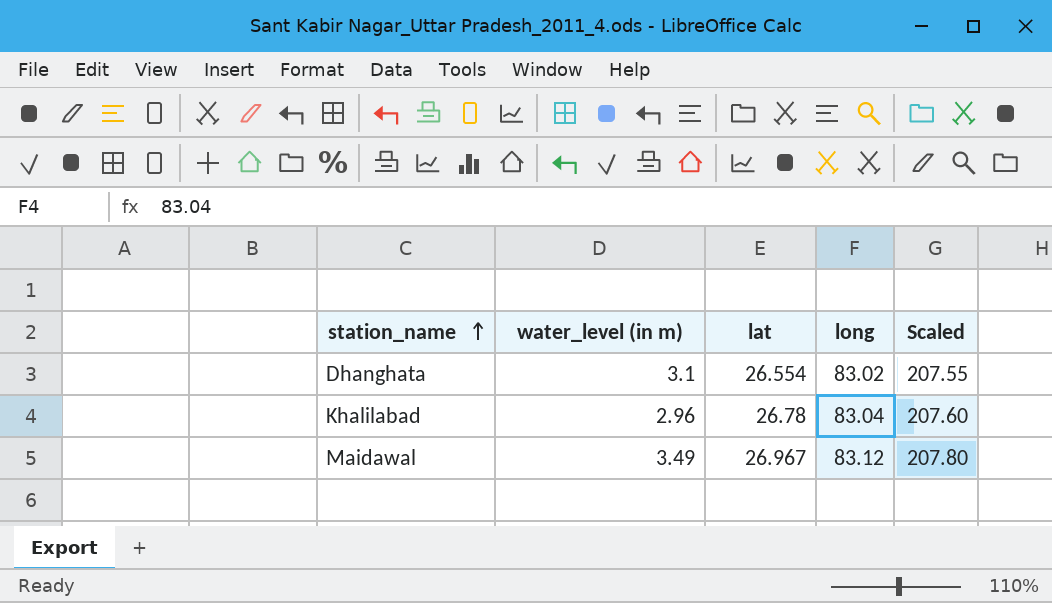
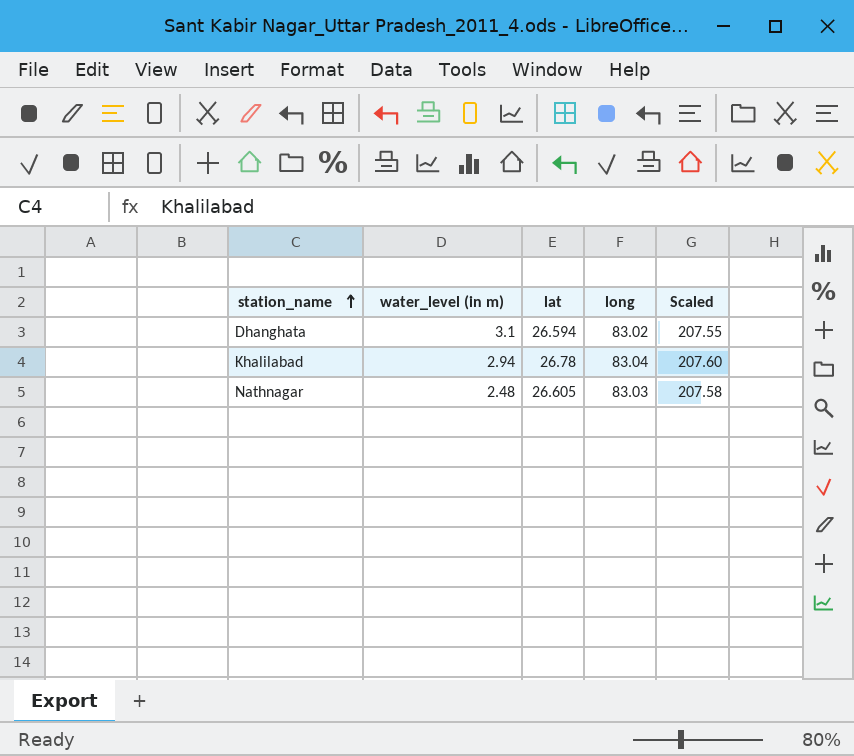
row Maidawal: 3.49 | 26.967 | 83.12 | 207.80 -> none
Dhanghata | lat: 26.554 -> 26.594
Khalilabad | water_level (in m): 2.96 -> 2.94
row Nathnagar: none -> 2.48 | 26.605 | 83.03 | 207.58

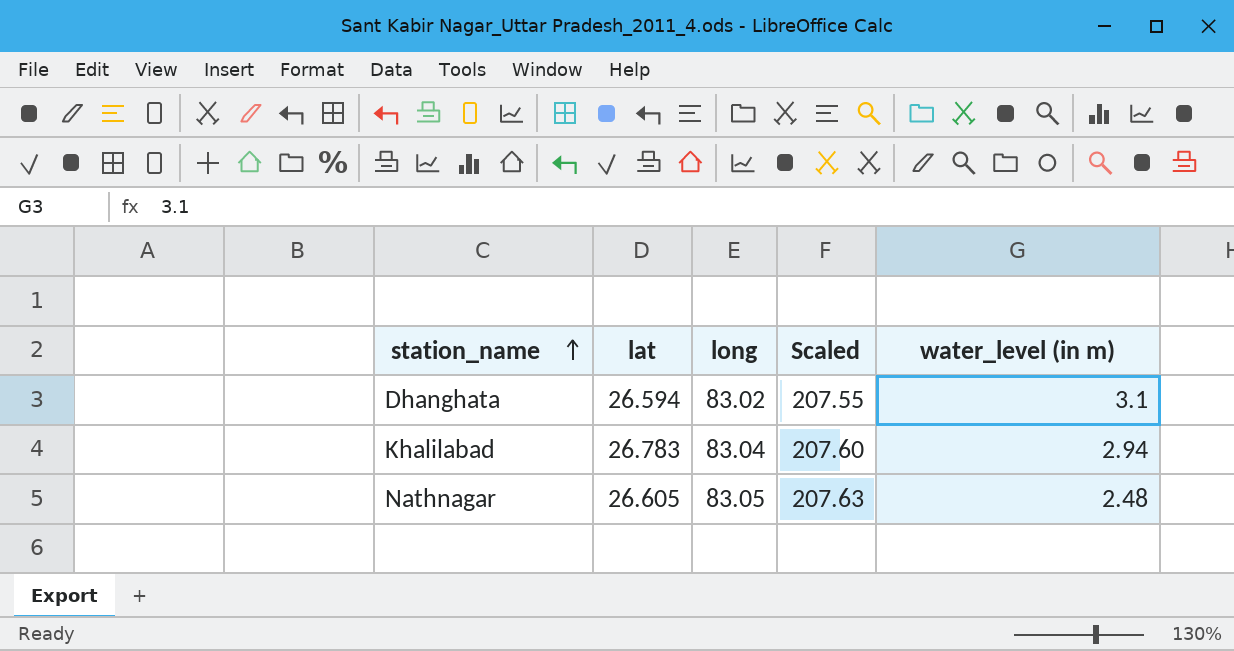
column water_level (in m) | position: 2 -> 5
Khalilabad | lat: 26.78 -> 26.783
Nathnagar | long: 83.03 -> 83.05
Nathnagar | Scaled: 207.58 -> 207.63

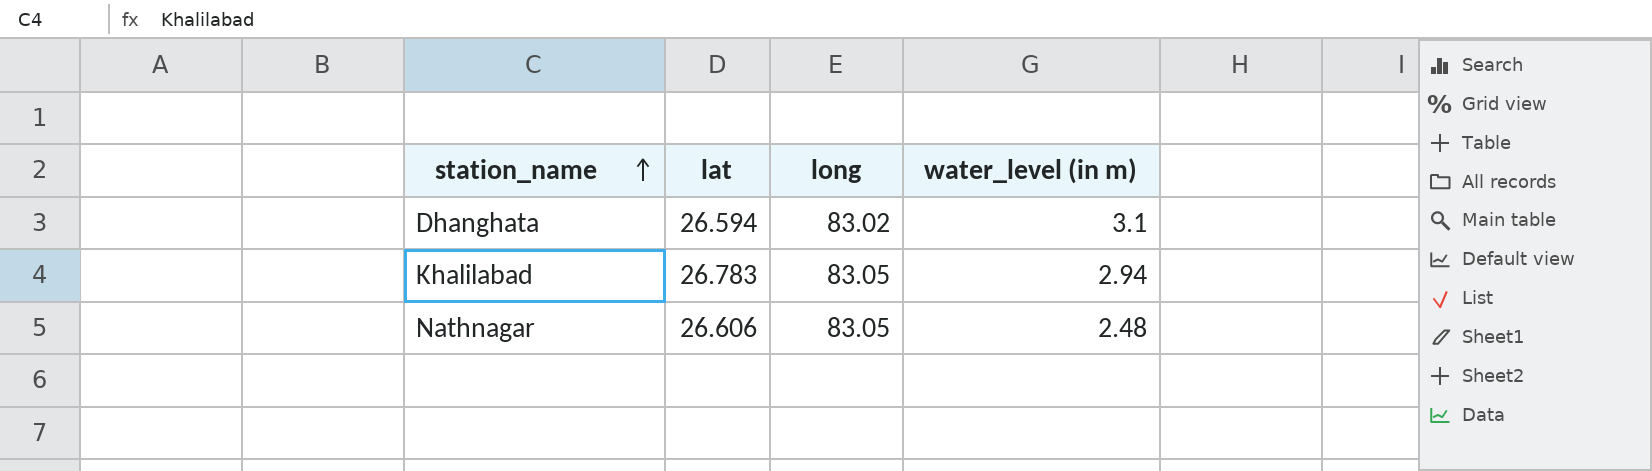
column Scaled | formula: [long] * 2.5 -> none
Khalilabad | long: 83.04 -> 83.05
Nathnagar | lat: 26.605 -> 26.606

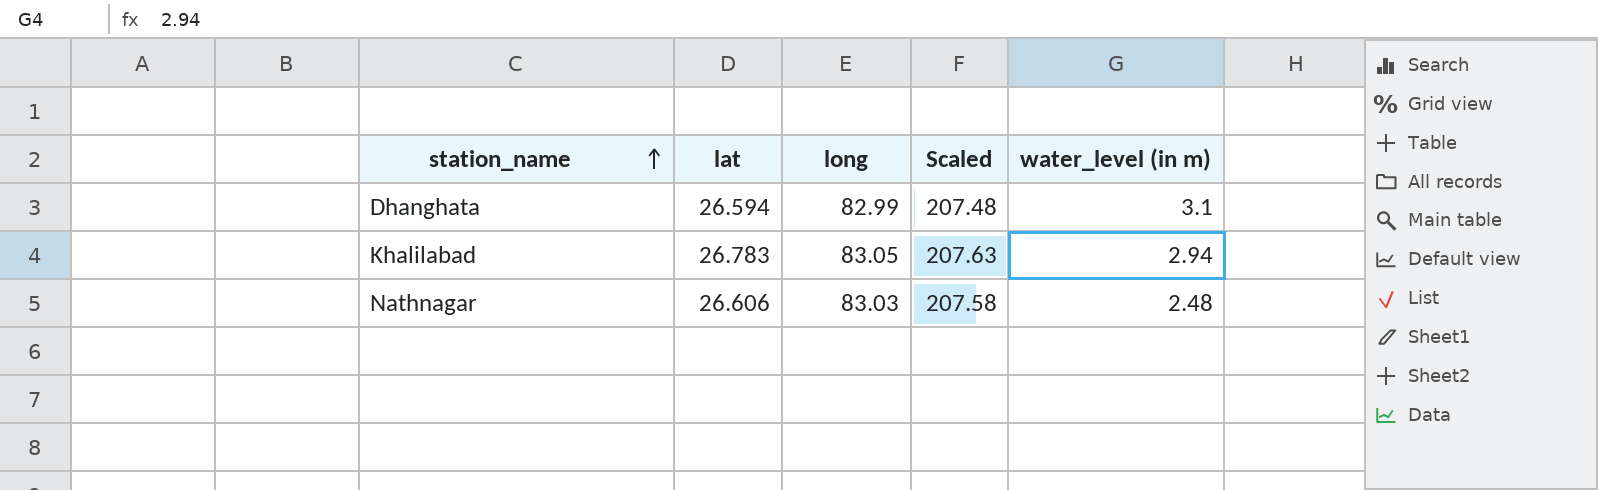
column Scaled | formula: none -> [long] * 2.5
Dhanghata | long: 83.02 -> 82.99
Nathnagar | long: 83.05 -> 83.03

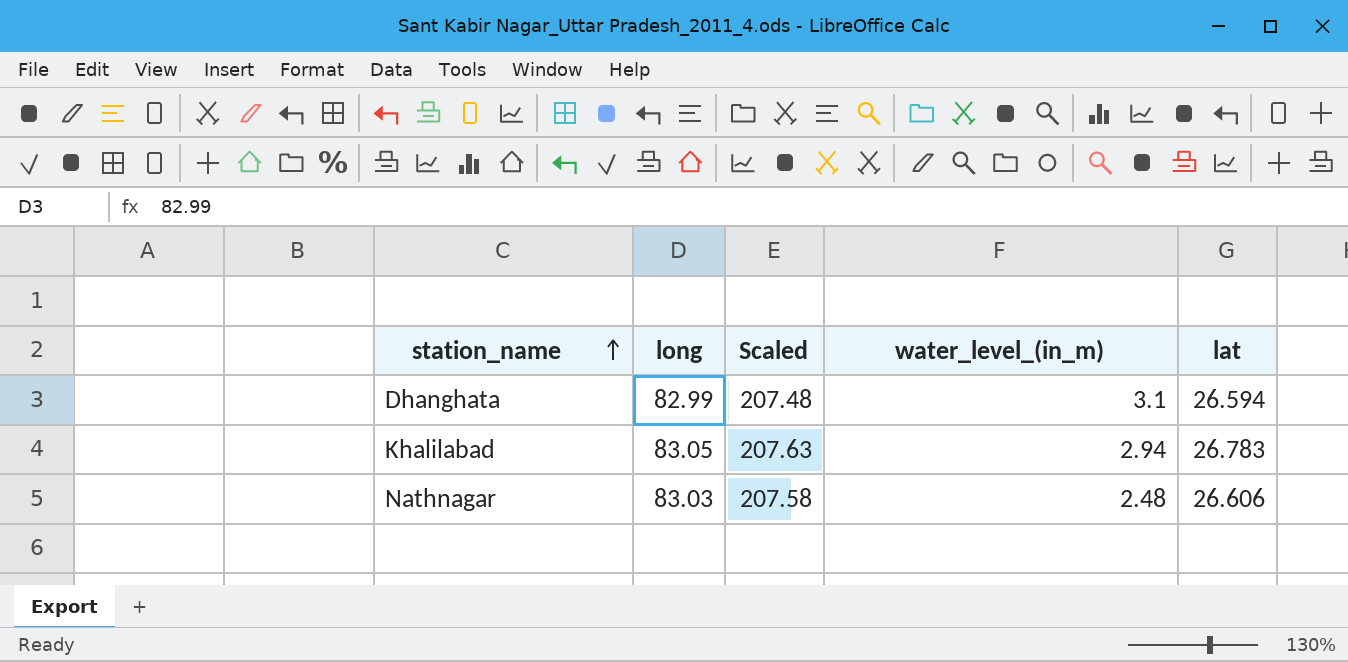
column name: water_level (in m) -> water_level_(in_m)
column lat | position: 2 -> 5

